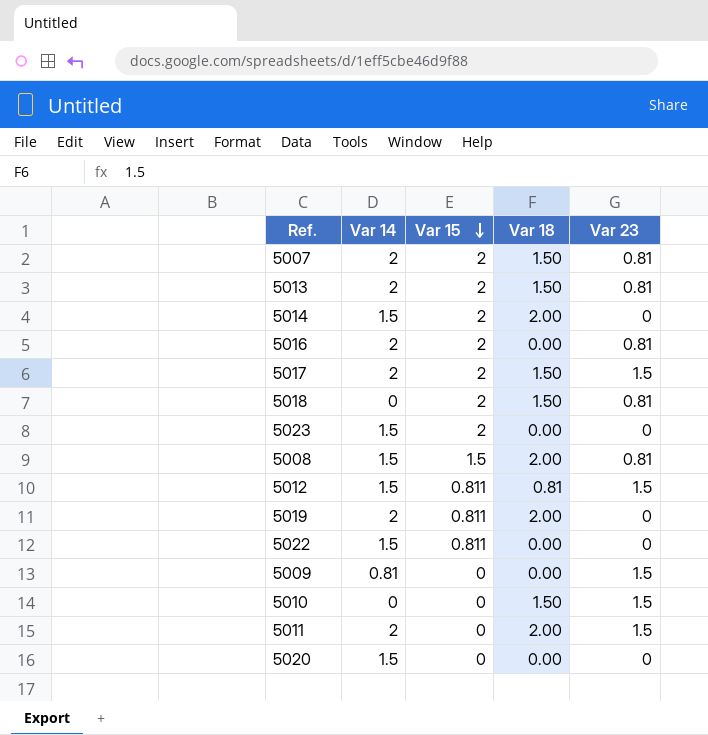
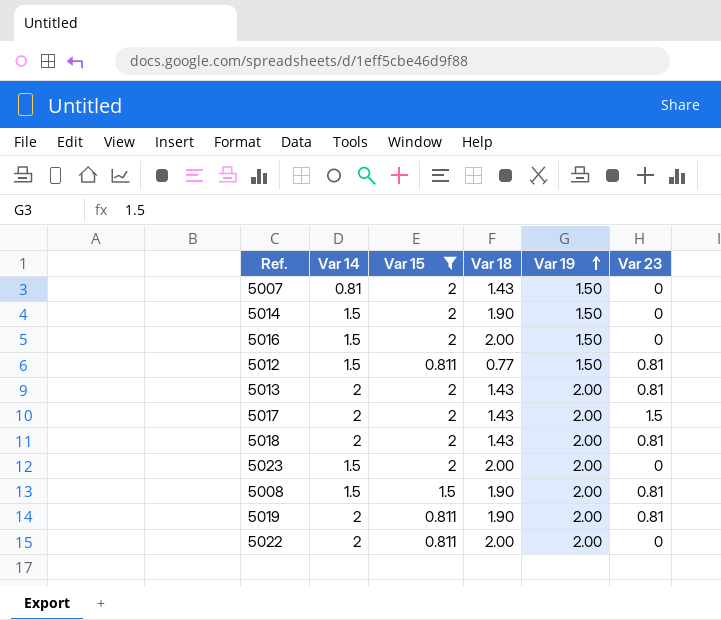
filter: none -> Var 15 != 0
row order: Var 15 descending -> Var 19 ascending
column Var 19 | position: none -> 5
5007 | Var 14: 2 -> 0.81
5007 | Var 18: 1.50 -> 1.43
5007 | Var 23: 0.81 -> 0
5014 | Var 18: 2.00 -> 1.90
5016 | Var 14: 2 -> 1.5
5016 | Var 18: 0.00 -> 2.00
5016 | Var 23: 0.81 -> 0
5012 | Var 18: 0.81 -> 0.77
5012 | Var 23: 1.5 -> 0.81
5013 | Var 18: 1.50 -> 1.43
5017 | Var 18: 1.50 -> 1.43
5018 | Var 14: 0 -> 2
5018 | Var 18: 1.50 -> 1.43
5023 | Var 18: 0.00 -> 2.00
5008 | Var 18: 2.00 -> 1.90
5019 | Var 18: 2.00 -> 1.90
5019 | Var 23: 0 -> 0.81
5022 | Var 14: 1.5 -> 2
5022 | Var 18: 0.00 -> 2.00

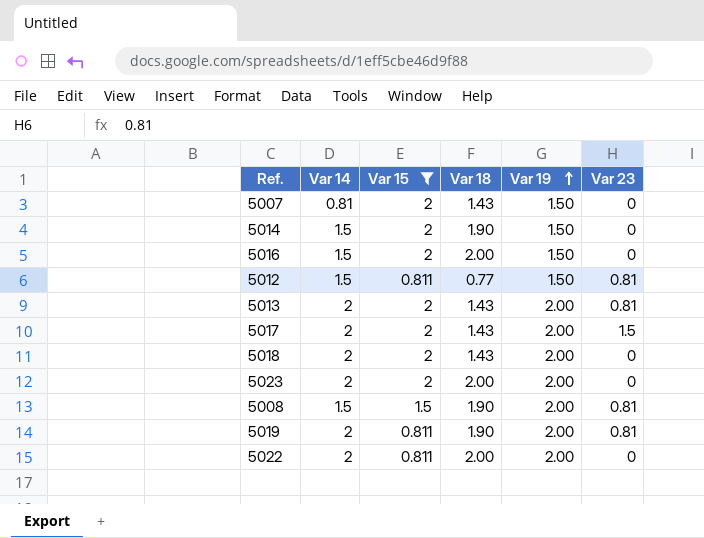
5018 | Var 23: 0.81 -> 0
5023 | Var 14: 1.5 -> 2

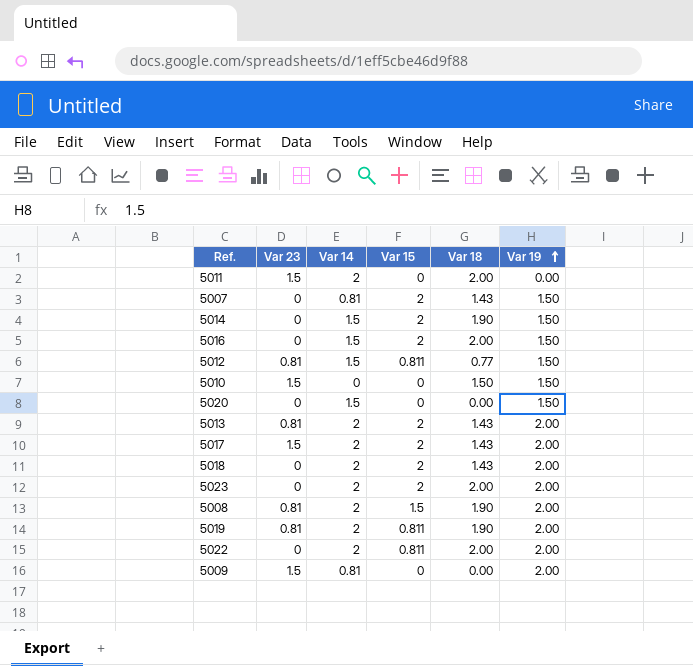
filter: Var 15 != 0 -> none
column Var 23 | position: 6 -> 2
5008 | Var 14: 1.5 -> 2

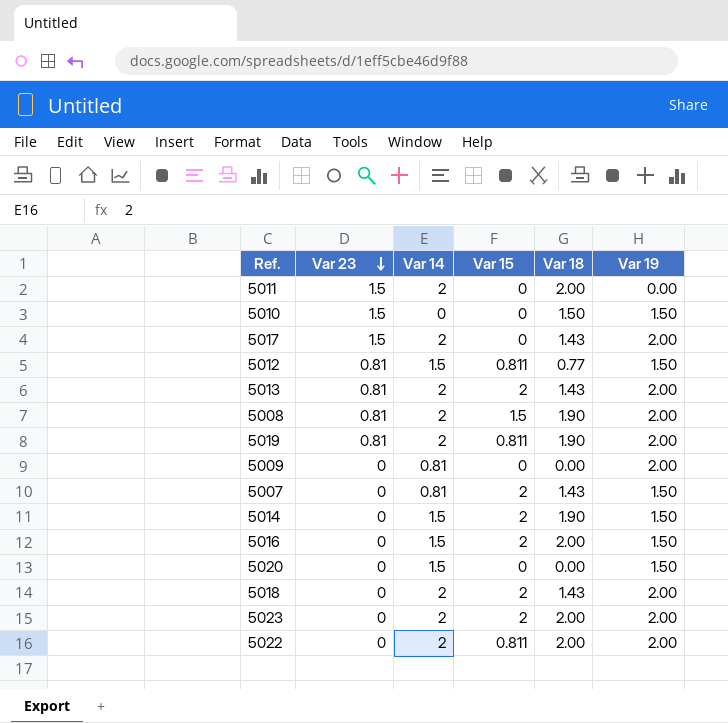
row order: Var 19 ascending -> Var 23 descending
5017 | Var 15: 2 -> 0
5009 | Var 23: 1.5 -> 0

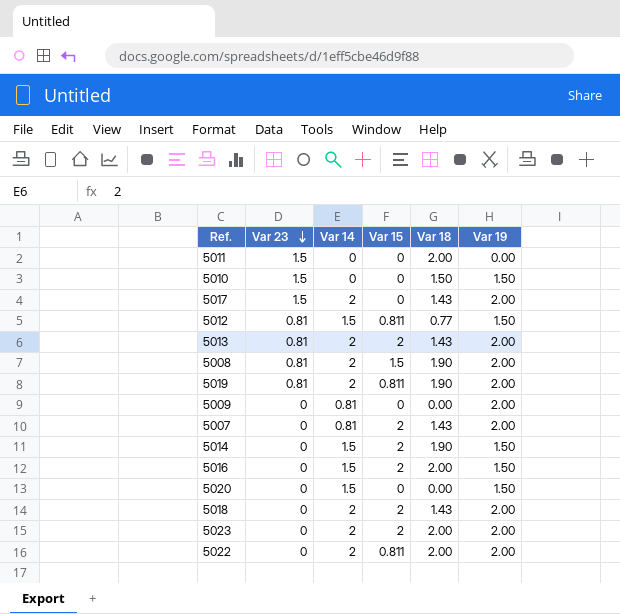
5011 | Var 14: 2 -> 0
5007 | Var 19: 1.50 -> 2.00

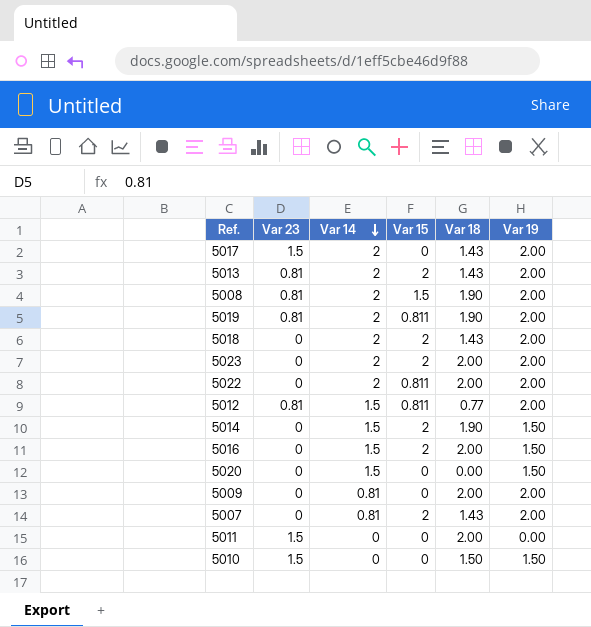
row order: Var 23 descending -> Var 14 descending
5012 | Var 19: 1.50 -> 2.00
5009 | Var 18: 0.00 -> 2.00

